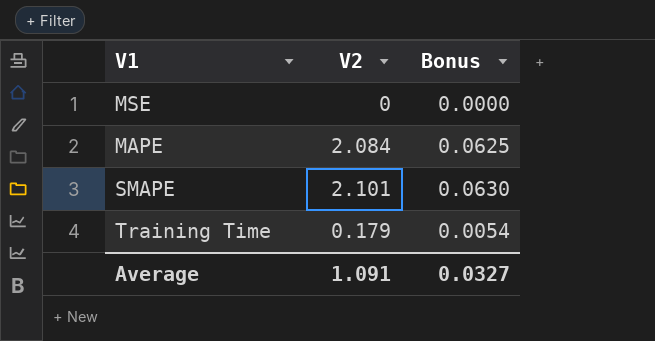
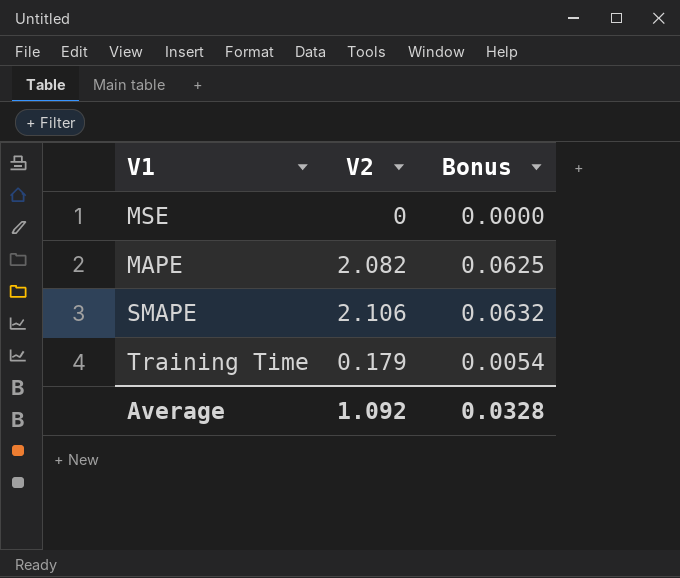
MAPE | V2: 2.084 -> 2.082
SMAPE | V2: 2.101 -> 2.106
SMAPE | Bonus: 0.0630 -> 0.0632
Average | V2: 1.091 -> 1.092
Average | Bonus: 0.0327 -> 0.0328

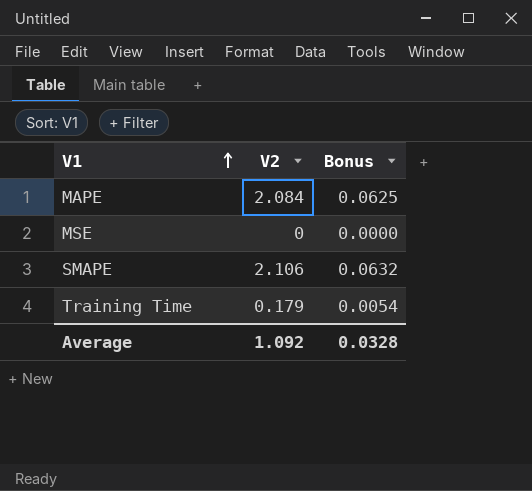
row order: none -> V1 ascending
MAPE | V2: 2.082 -> 2.084

